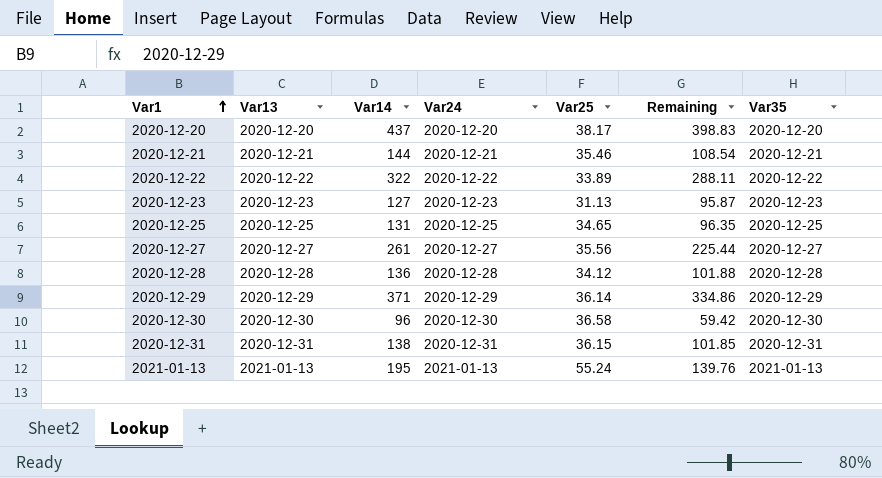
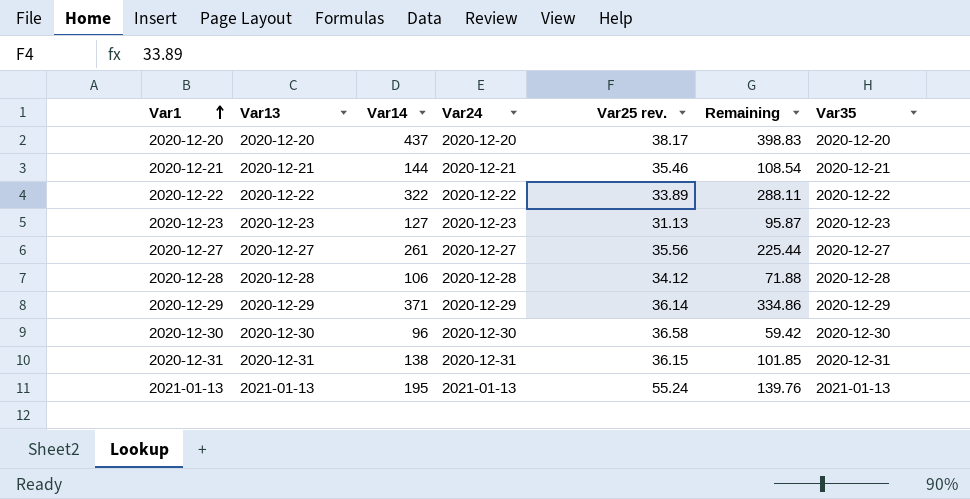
column name: Var25 -> Var25 rev.
row 2020-12-25: 2020-12-25 | 131 | 2020-12-25 | 34.65 | 96.35 | 2020-12-25 -> none
2020-12-28 | Var14: 136 -> 106
2020-12-28 | Remaining: 101.88 -> 71.88

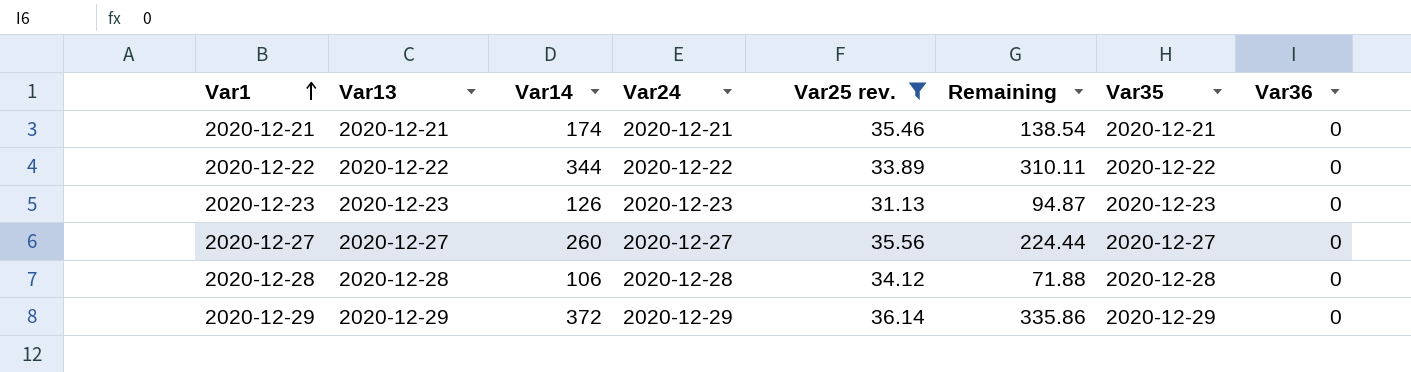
filter: none -> Var25 rev. <= 36.14
column Var36 | position: none -> 8
2020-12-21 | Var14: 144 -> 174
2020-12-21 | Remaining: 108.54 -> 138.54
2020-12-22 | Var14: 322 -> 344
2020-12-22 | Remaining: 288.11 -> 310.11
2020-12-23 | Var14: 127 -> 126
2020-12-23 | Remaining: 95.87 -> 94.87
2020-12-27 | Var14: 261 -> 260
2020-12-27 | Remaining: 225.44 -> 224.44
2020-12-29 | Var14: 371 -> 372
2020-12-29 | Remaining: 334.86 -> 335.86

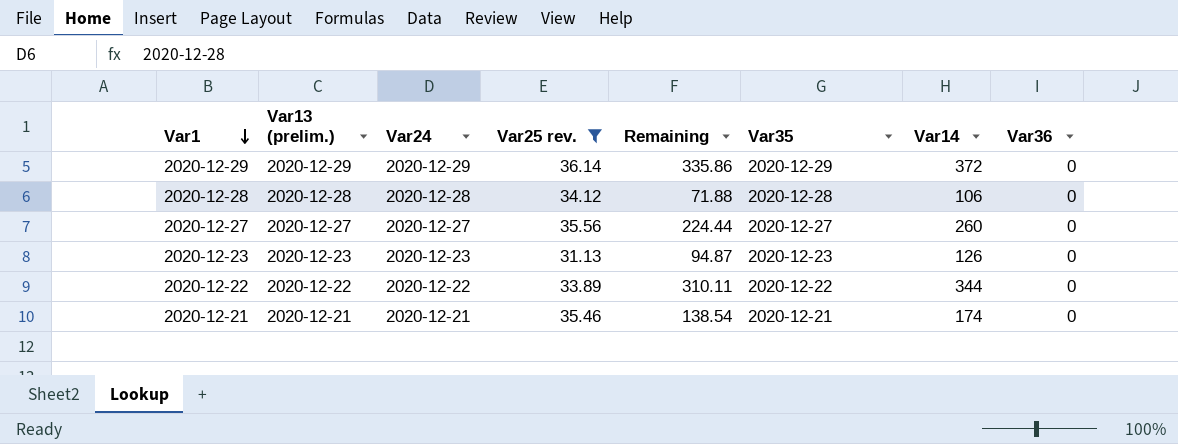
row order: Var1 ascending -> Var1 descending
column name: Var13 -> Var13 (prelim.)
column Var14 | position: 3 -> 7

